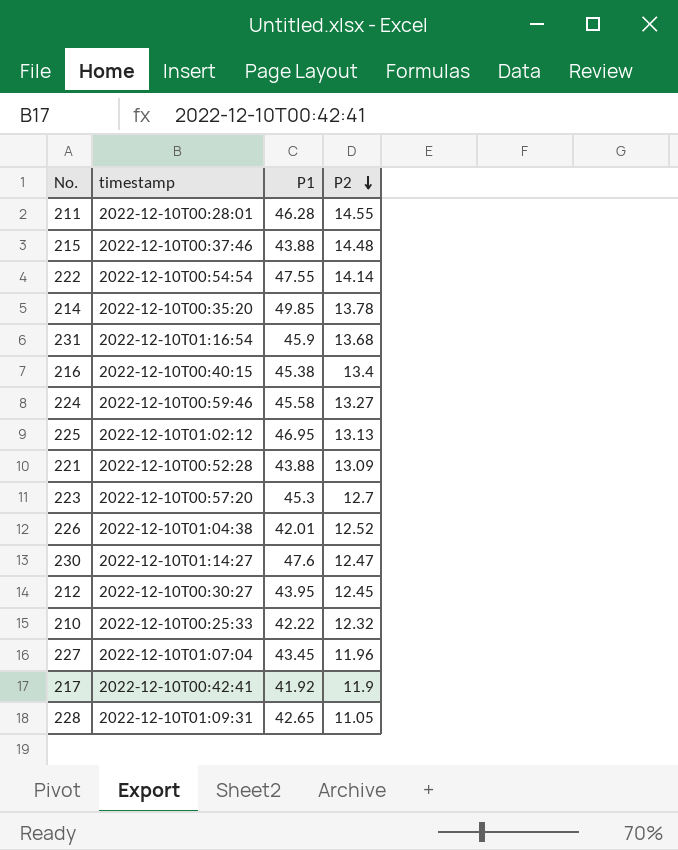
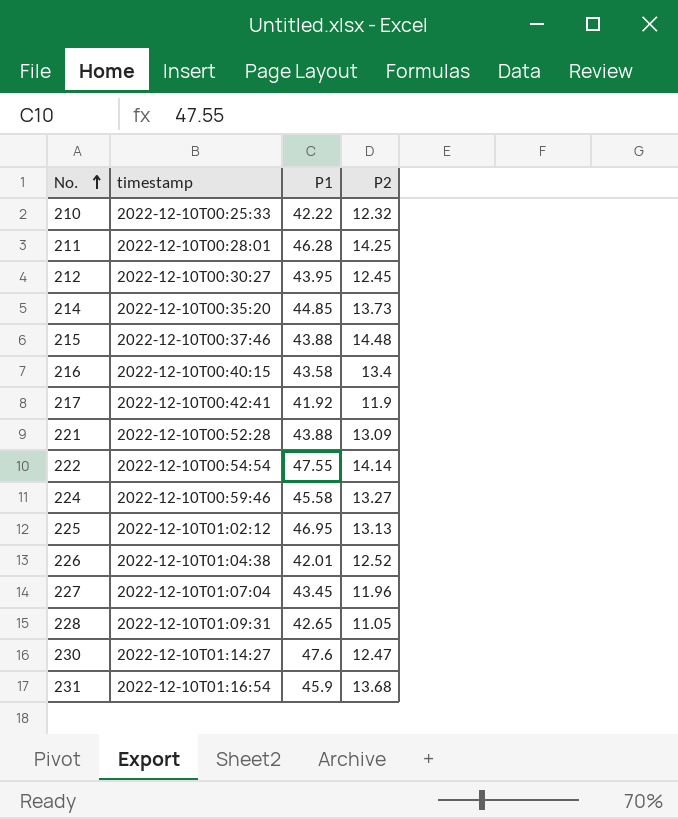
row order: P2 descending -> No. ascending
row 223: 2022-12-10T00:57:20 | 45.3 | 12.7 -> none
211 | P2: 14.55 -> 14.25
214 | P1: 49.85 -> 44.85
214 | P2: 13.78 -> 13.73
216 | P1: 45.38 -> 43.58

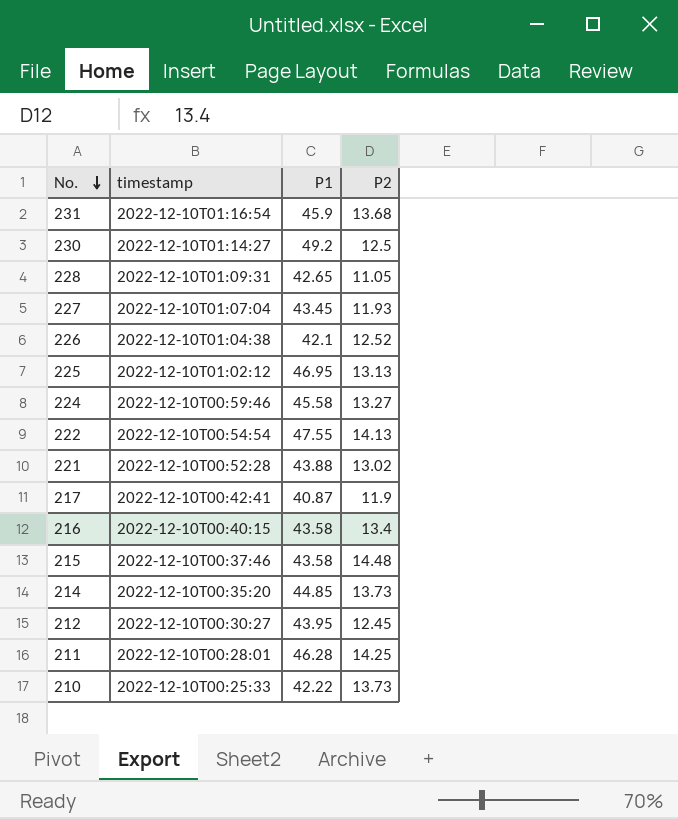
row order: No. ascending -> No. descending
230 | P1: 47.6 -> 49.2
230 | P2: 12.47 -> 12.5
227 | P2: 11.96 -> 11.93
226 | P1: 42.01 -> 42.1
222 | P2: 14.14 -> 14.13
221 | P2: 13.09 -> 13.02
217 | P1: 41.92 -> 40.87
215 | P1: 43.88 -> 43.58
210 | P2: 12.32 -> 13.73

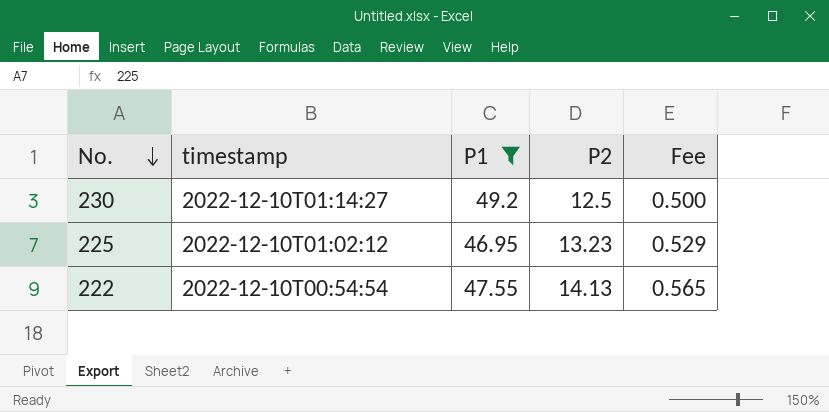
filter: none -> P1 >= 46.95
column Fee | formula: none -> [P2] * 0.04
225 | P2: 13.13 -> 13.23

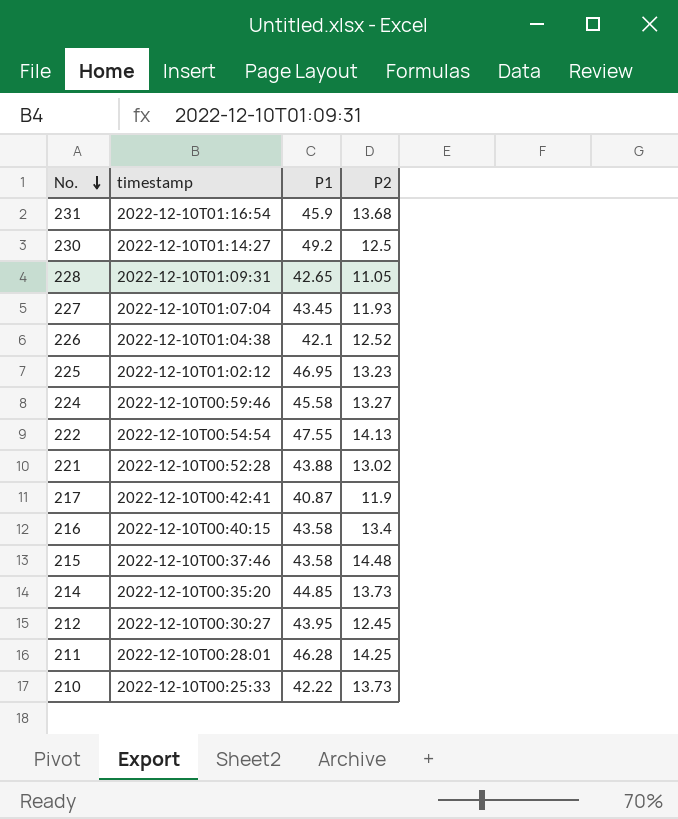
filter: P1 >= 46.95 -> none
column Fee | formula: [P2] * 0.04 -> none

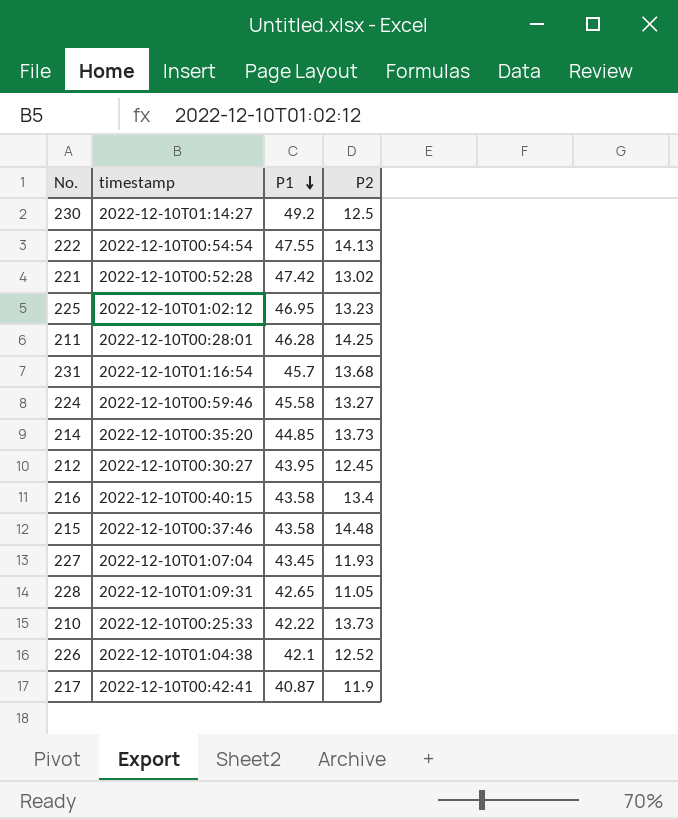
row order: No. descending -> P1 descending
221 | P1: 43.88 -> 47.42
231 | P1: 45.9 -> 45.7

